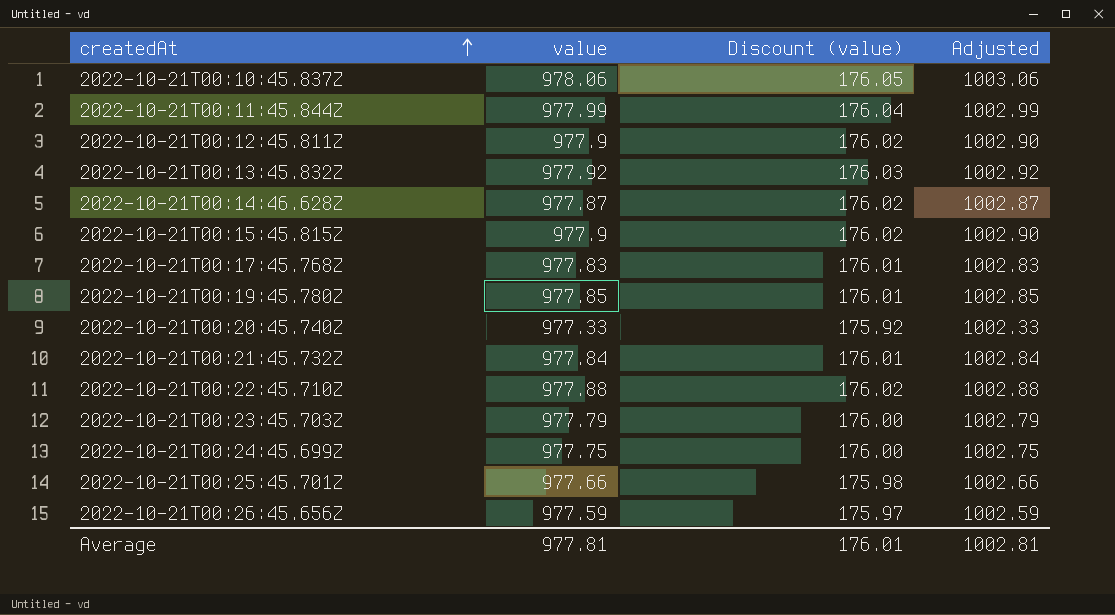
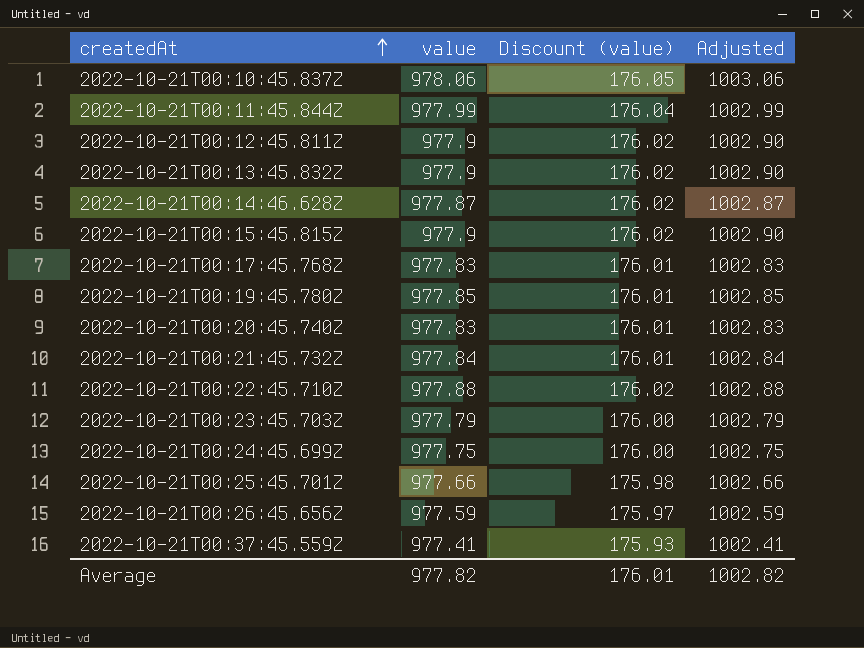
2022-10-21T00:13:45.832Z | value: 977.92 -> 977.9
2022-10-21T00:13:45.832Z | Discount (value): 176.03 -> 176.02
2022-10-21T00:13:45.832Z | Adjusted: 1002.92 -> 1002.90
2022-10-21T00:20:45.740Z | value: 977.33 -> 977.83
2022-10-21T00:20:45.740Z | Discount (value): 175.92 -> 176.01
2022-10-21T00:20:45.740Z | Adjusted: 1002.33 -> 1002.83
row 2022-10-21T00:37:45.559Z: none -> 977.41 | 175.93 | 1002.41
Average | value: 977.81 -> 977.82
Average | Adjusted: 1002.81 -> 1002.82

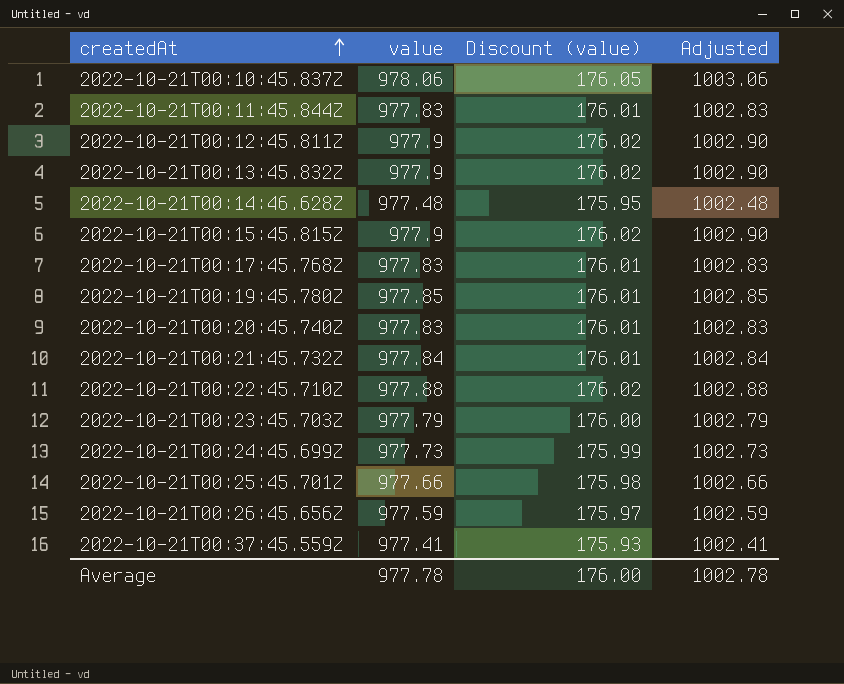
2022-10-21T00:11:45.844Z | value: 977.99 -> 977.83
2022-10-21T00:11:45.844Z | Discount (value): 176.04 -> 176.01
2022-10-21T00:11:45.844Z | Adjusted: 1002.99 -> 1002.83
2022-10-21T00:14:46.628Z | value: 977.87 -> 977.48
2022-10-21T00:14:46.628Z | Discount (value): 176.02 -> 175.95
2022-10-21T00:14:46.628Z | Adjusted: 1002.87 -> 1002.48
2022-10-21T00:24:45.699Z | value: 977.75 -> 977.73
2022-10-21T00:24:45.699Z | Discount (value): 176.00 -> 175.99
2022-10-21T00:24:45.699Z | Adjusted: 1002.75 -> 1002.73
Average | value: 977.82 -> 977.78
Average | Discount (value): 176.01 -> 176.00
Average | Adjusted: 1002.82 -> 1002.78

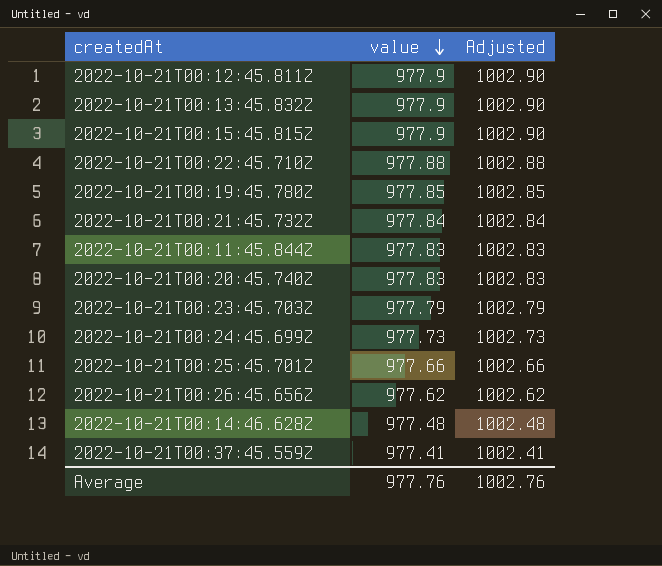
row order: createdAt ascending -> value descending
column Discount (value) | formula: [value] * 0.18 -> none
row 2022-10-21T00:10:45.837Z: 978.06 | 176.05 | 1003.06 -> none
row 2022-10-21T00:17:45.768Z: 977.83 | 176.01 | 1002.83 -> none
2022-10-21T00:26:45.656Z | value: 977.59 -> 977.62
2022-10-21T00:26:45.656Z | Adjusted: 1002.59 -> 1002.62
Average | value: 977.78 -> 977.76
Average | Adjusted: 1002.78 -> 1002.76

